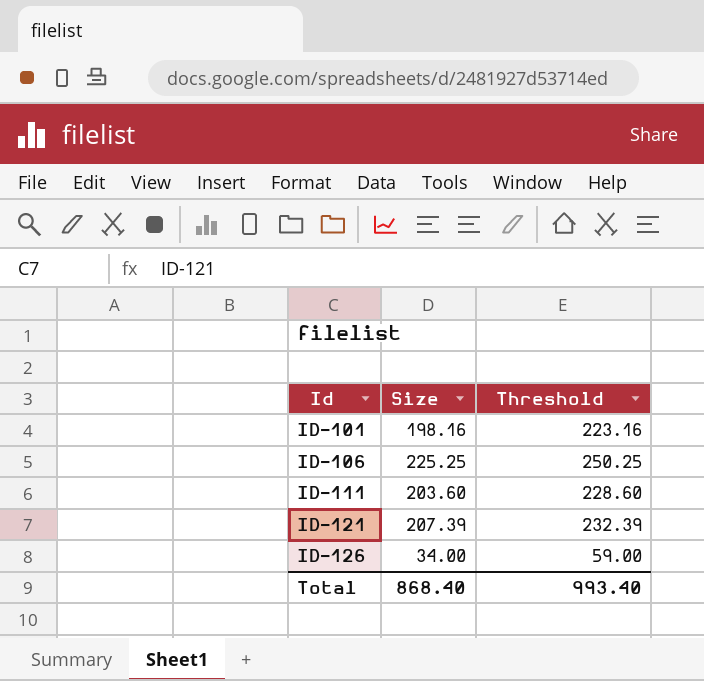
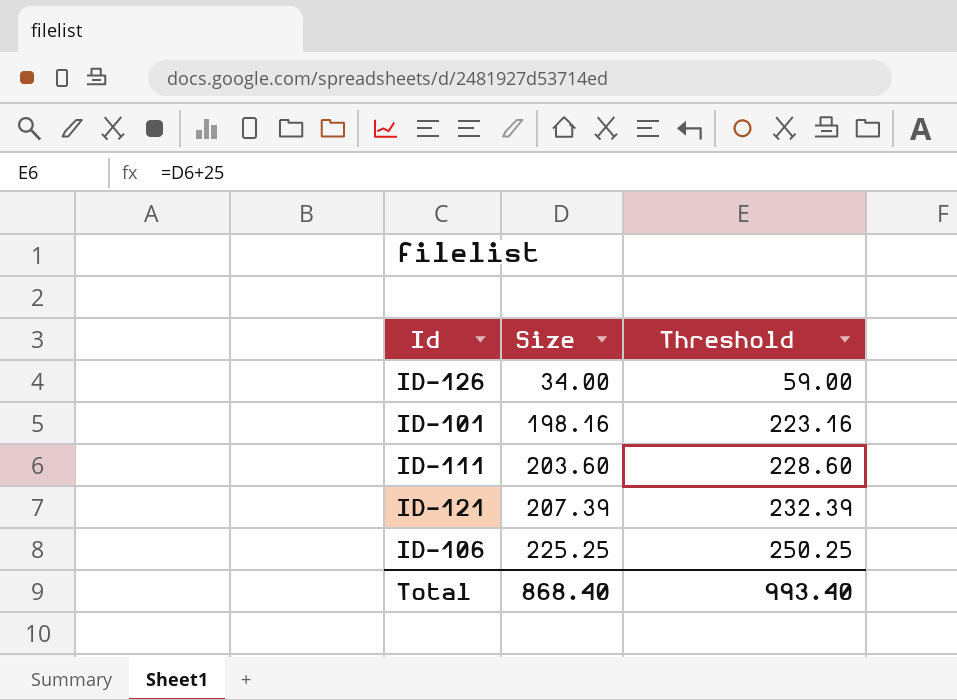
row order: Id ascending -> Size ascending

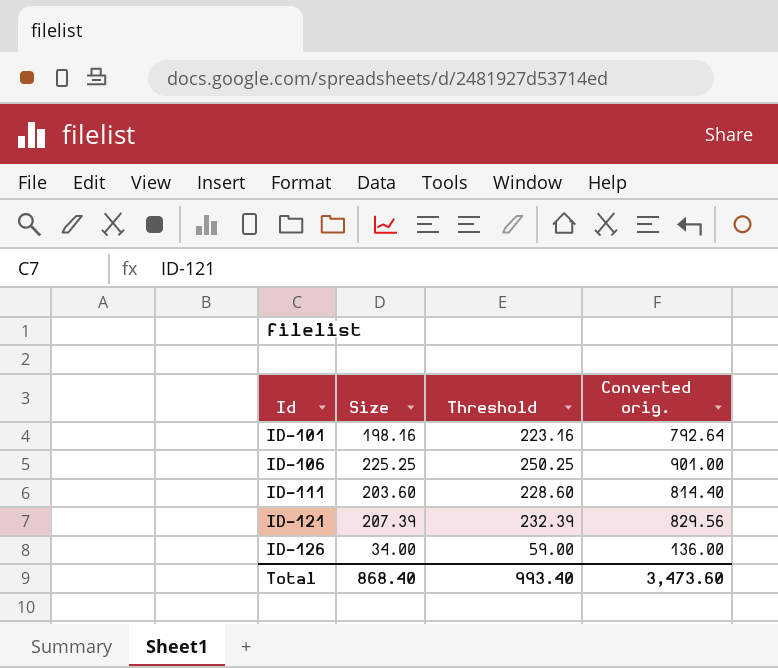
row order: Size ascending -> Id ascending
column Converted orig. | formula: none -> [Size] * 4

